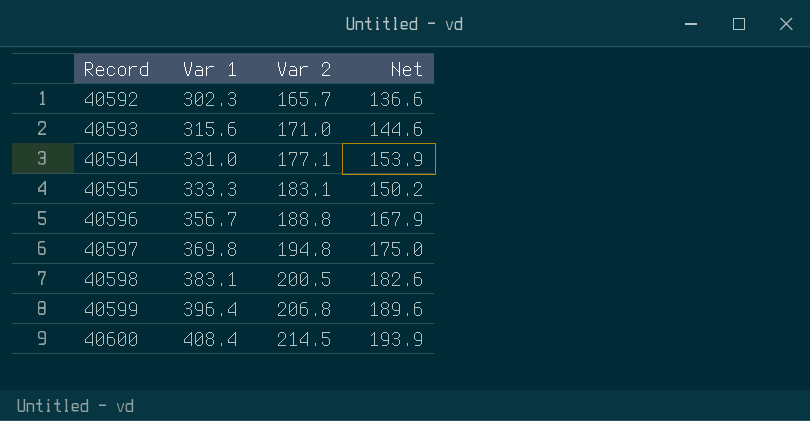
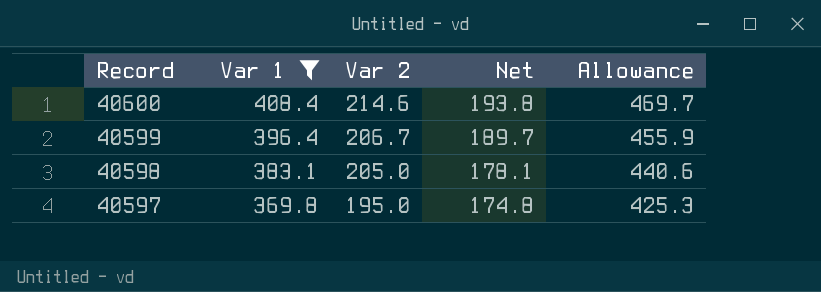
filter: none -> Var 1 >= 369.8
row order: Record ascending -> Record descending
column Allowance | formula: none -> [Var 1] * 1.15
40600 | Var 2: 214.5 -> 214.6
40600 | Net: 193.9 -> 193.8
40599 | Var 2: 206.8 -> 206.7
40599 | Net: 189.6 -> 189.7
40598 | Var 2: 200.5 -> 205.0
40598 | Net: 182.6 -> 178.1
40597 | Var 2: 194.8 -> 195.0
40597 | Net: 175.0 -> 174.8

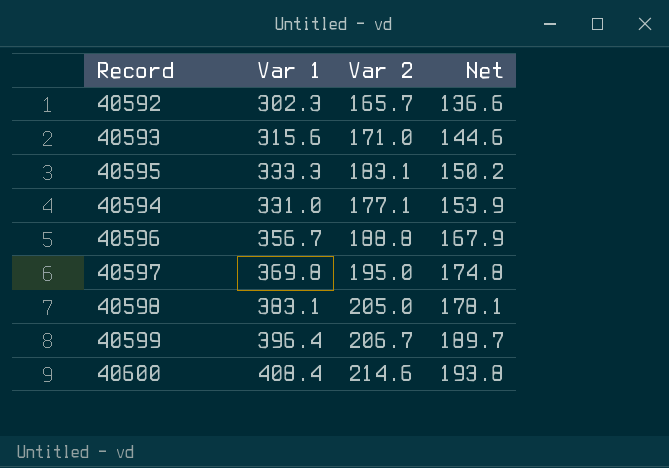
filter: Var 1 >= 369.8 -> none
row order: Record descending -> Net ascending
column Allowance | formula: [Var 1] * 1.15 -> none

